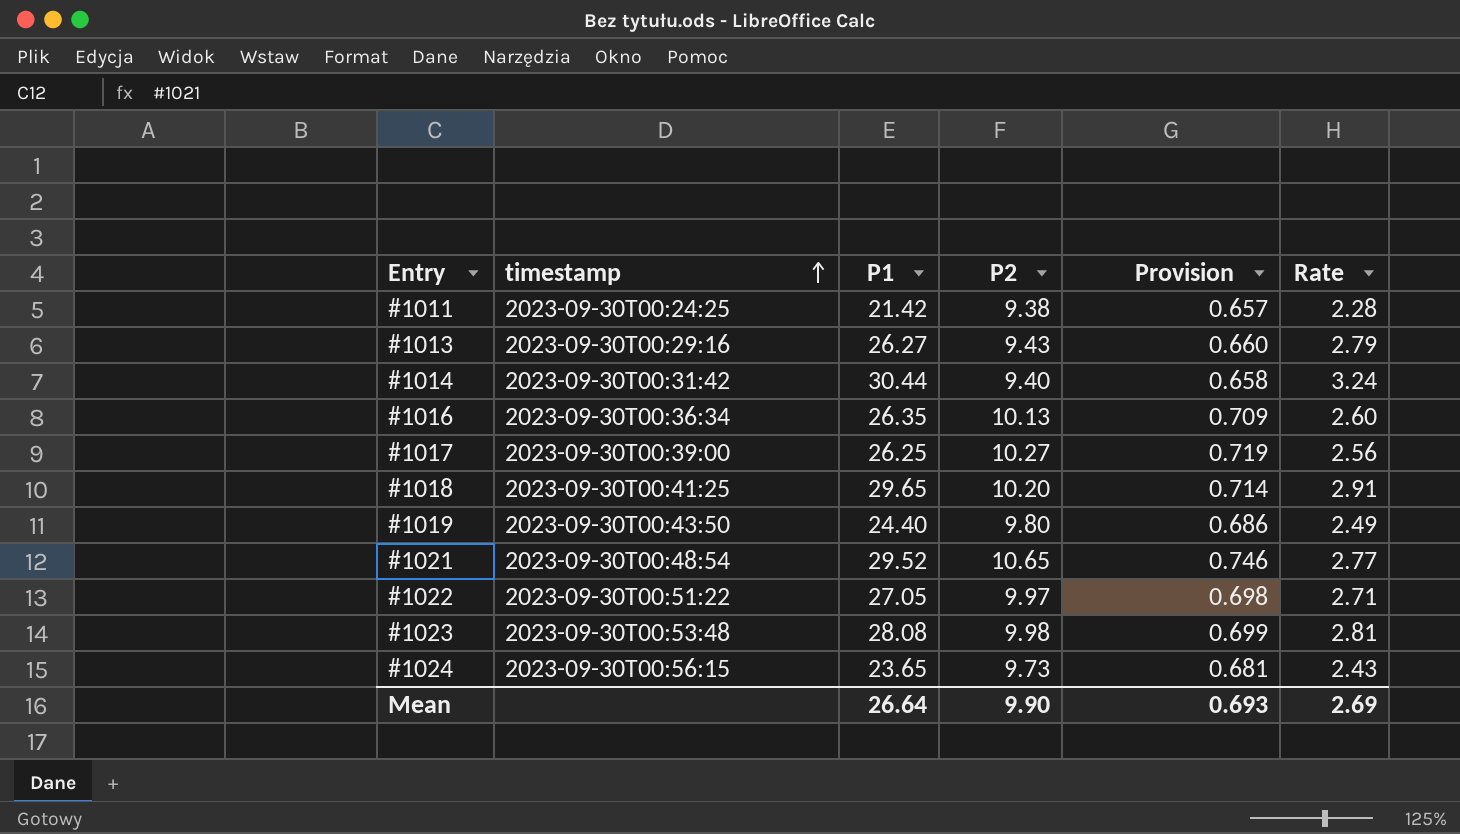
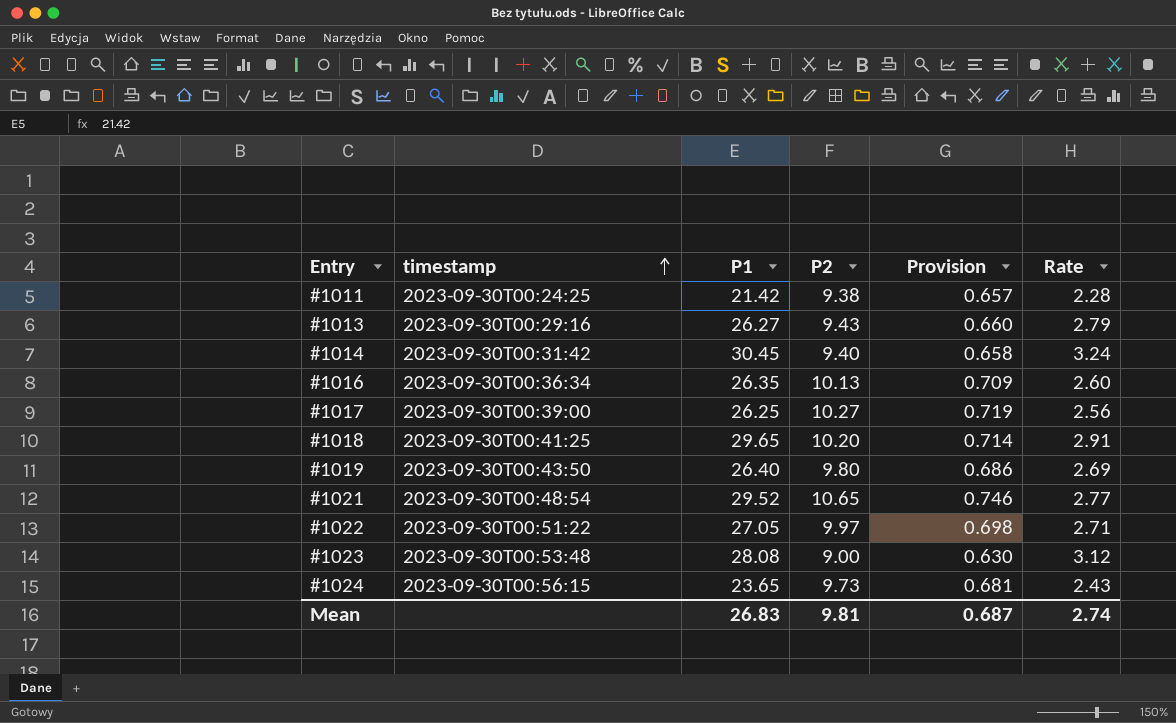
#1014 | P1: 30.44 -> 30.45
#1019 | P1: 24.40 -> 26.40
#1019 | Rate: 2.49 -> 2.69
#1023 | P2: 9.98 -> 9.00
#1023 | Provision: 0.699 -> 0.630
#1023 | Rate: 2.81 -> 3.12
Mean | P1: 26.64 -> 26.83
Mean | P2: 9.90 -> 9.81
Mean | Provision: 0.693 -> 0.687
Mean | Rate: 2.69 -> 2.74

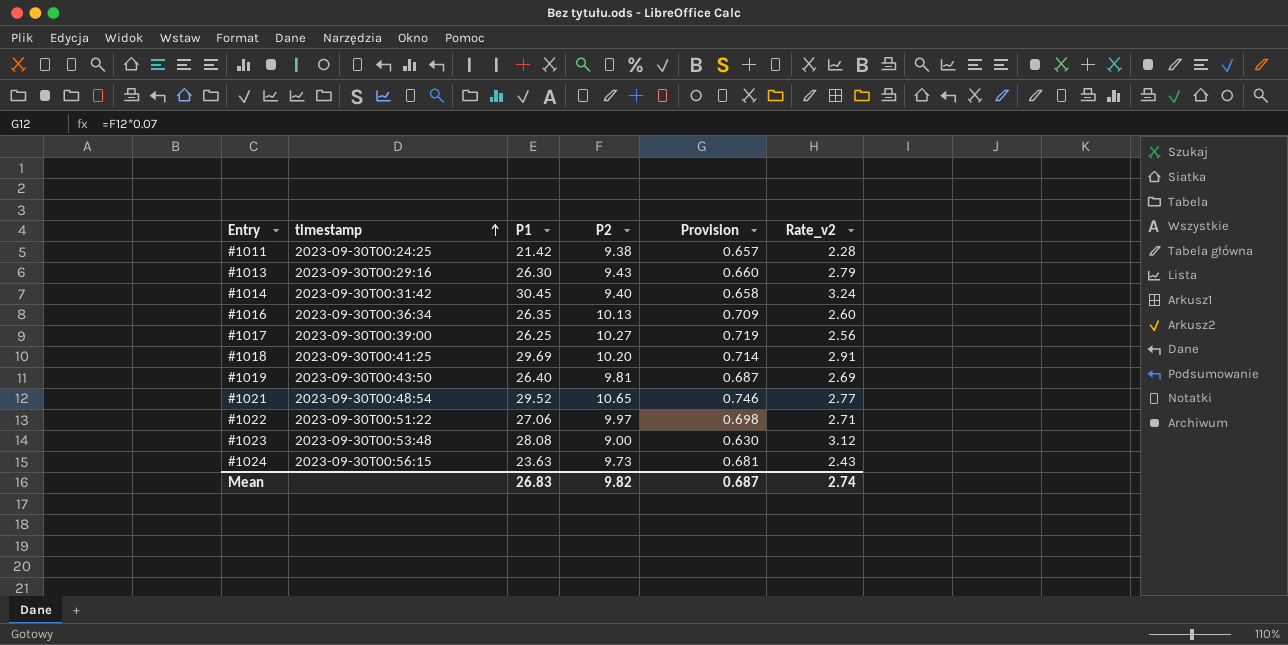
column name: Rate -> Rate_v2
#1013 | P1: 26.27 -> 26.30
#1018 | P1: 29.65 -> 29.69
#1019 | P2: 9.80 -> 9.81
#1019 | Provision: 0.686 -> 0.687
#1022 | P1: 27.05 -> 27.06
#1024 | P1: 23.65 -> 23.63
Mean | P2: 9.81 -> 9.82

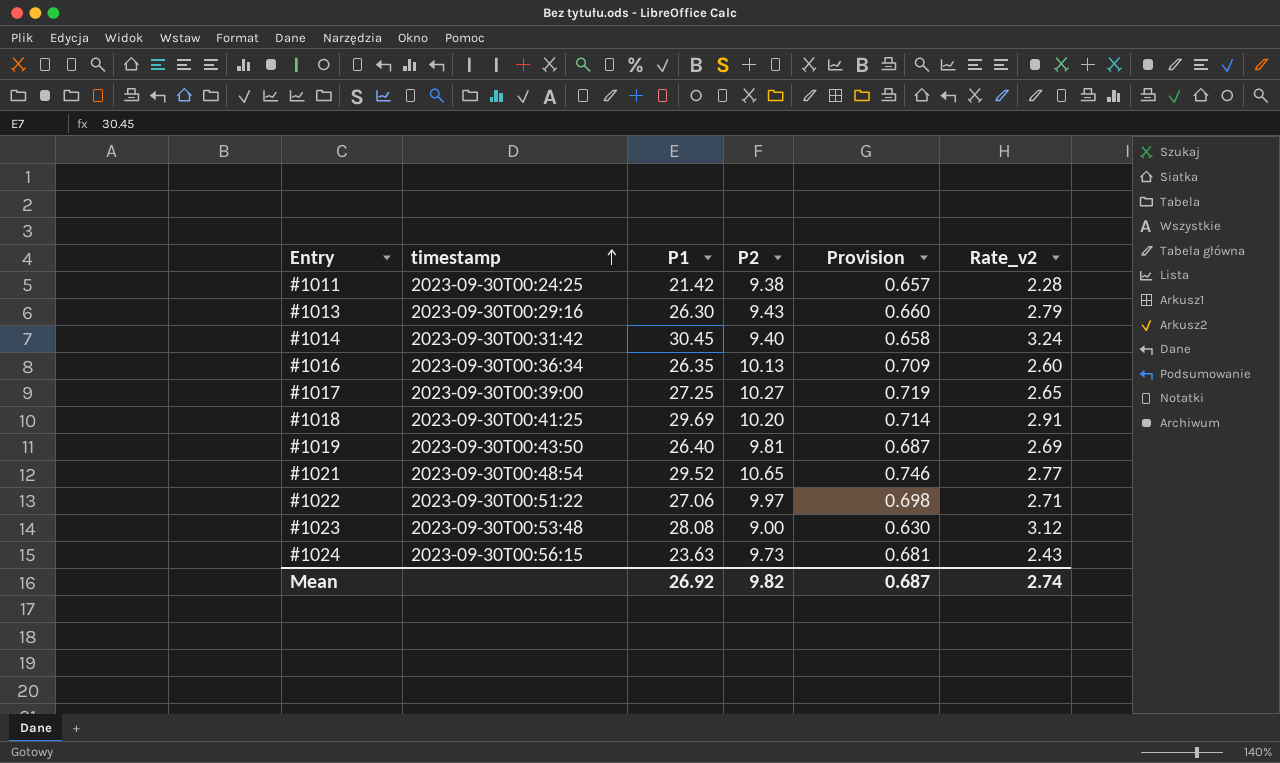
#1017 | P1: 26.25 -> 27.25
#1017 | Rate_v2: 2.56 -> 2.65
Mean | P1: 26.83 -> 26.92

